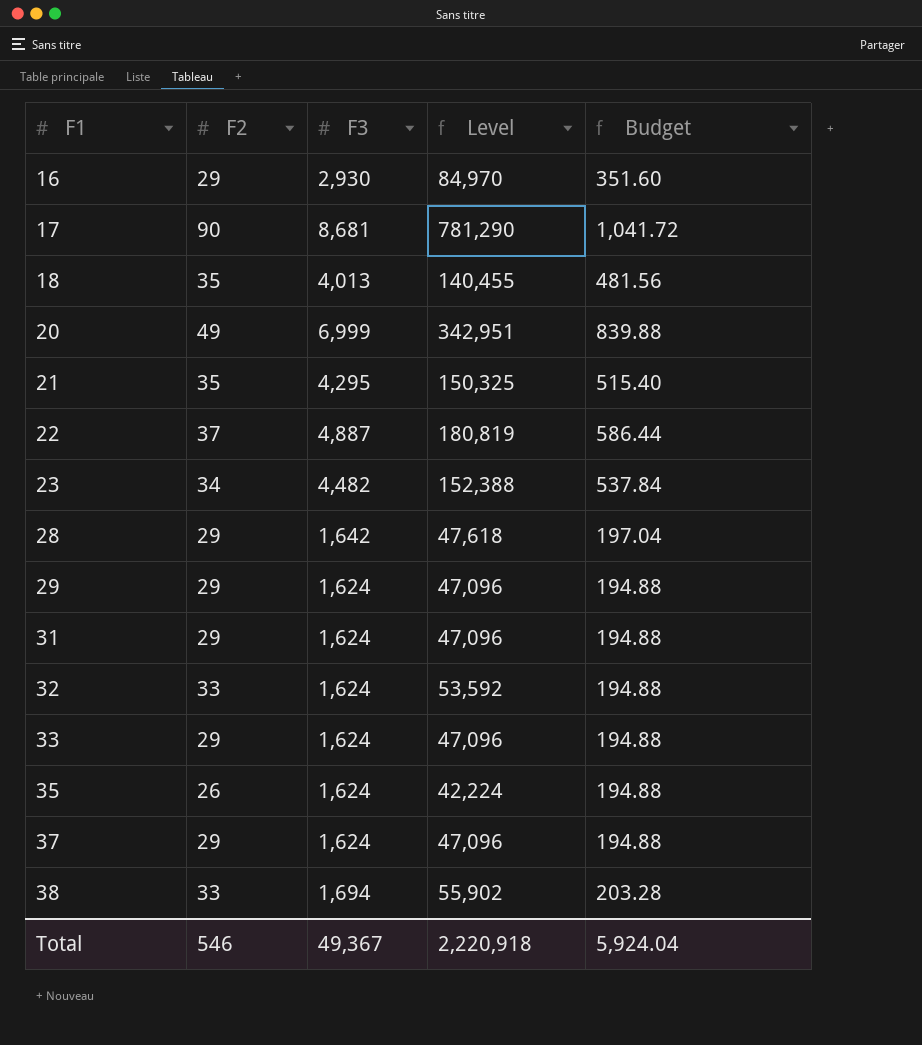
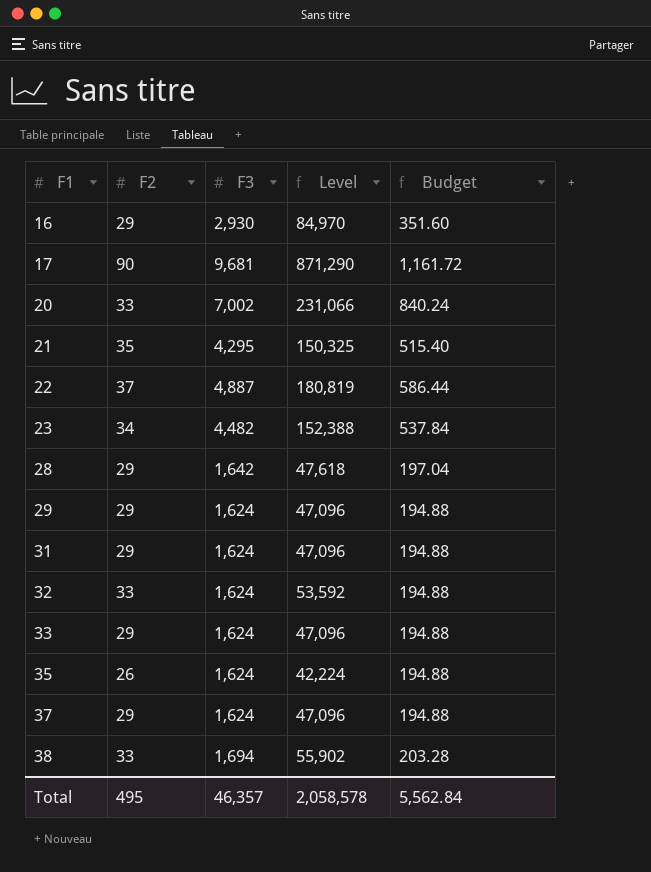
row 18: 35 | 4,013 | 140,455 | 481.56 -> none
17 | F3: 8,681 -> 9,681
17 | Level: 781,290 -> 871,290
17 | Budget: 1,041.72 -> 1,161.72
20 | F2: 49 -> 33
20 | F3: 6,999 -> 7,002
20 | Level: 342,951 -> 231,066
20 | Budget: 839.88 -> 840.24
Total | F2: 546 -> 495
Total | F3: 49,367 -> 46,357
Total | Level: 2,220,918 -> 2,058,578
Total | Budget: 5,924.04 -> 5,562.84

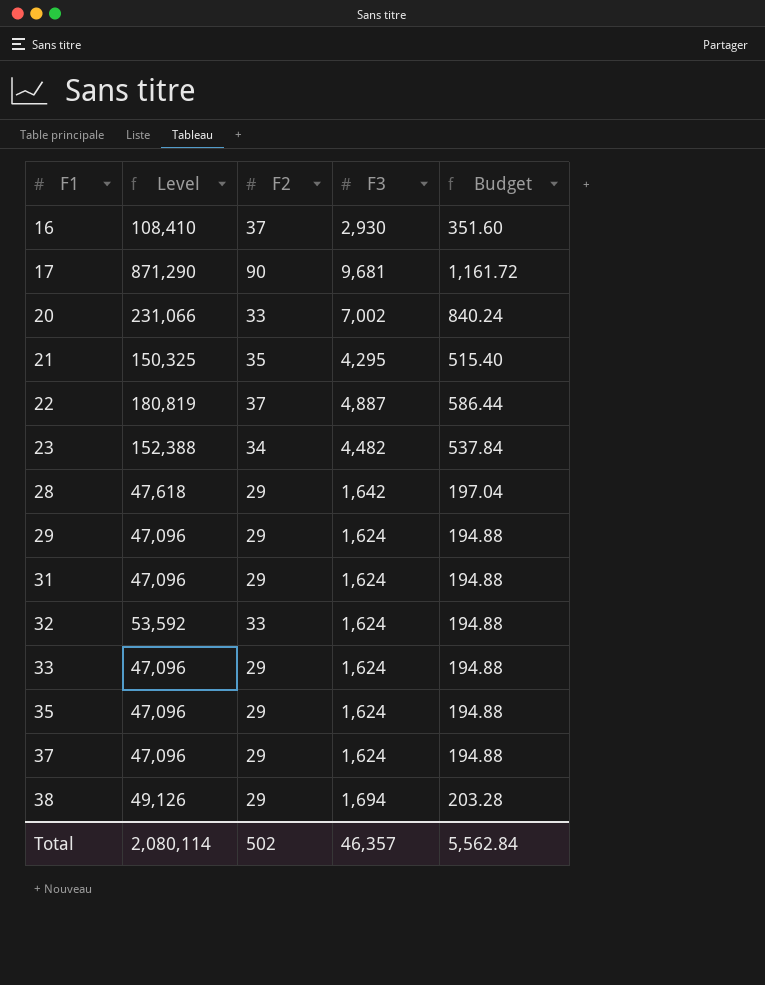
column Level | position: 4 -> 2
16 | Level: 84,970 -> 108,410
16 | F2: 29 -> 37
35 | Level: 42,224 -> 47,096
35 | F2: 26 -> 29
38 | Level: 55,902 -> 49,126
38 | F2: 33 -> 29
Total | Level: 2,058,578 -> 2,080,114
Total | F2: 495 -> 502

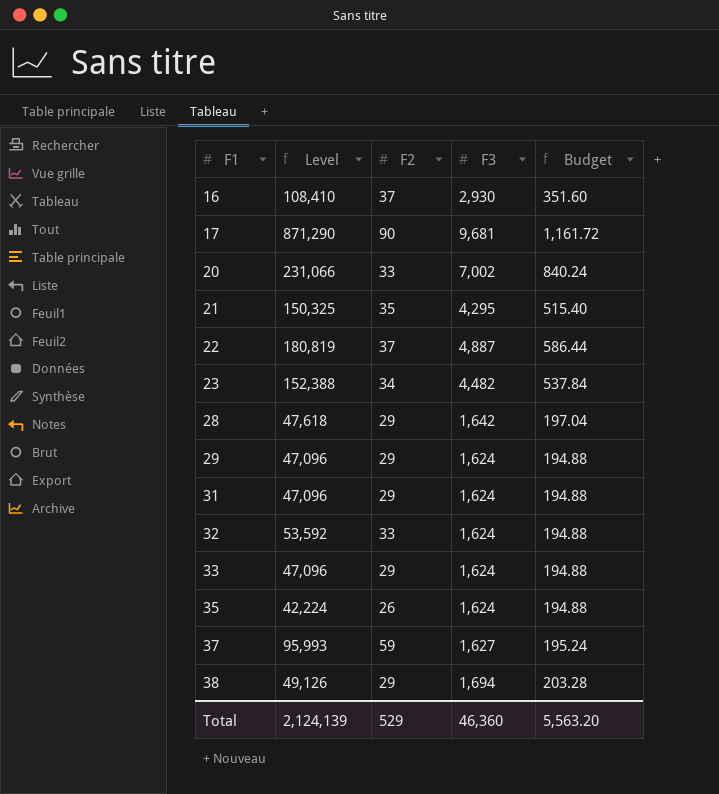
35 | Level: 47,096 -> 42,224
35 | F2: 29 -> 26
37 | Level: 47,096 -> 95,993
37 | F2: 29 -> 59
37 | F3: 1,624 -> 1,627
37 | Budget: 194.88 -> 195.24
Total | Level: 2,080,114 -> 2,124,139
Total | F2: 502 -> 529
Total | F3: 46,357 -> 46,360
Total | Budget: 5,562.84 -> 5,563.20

